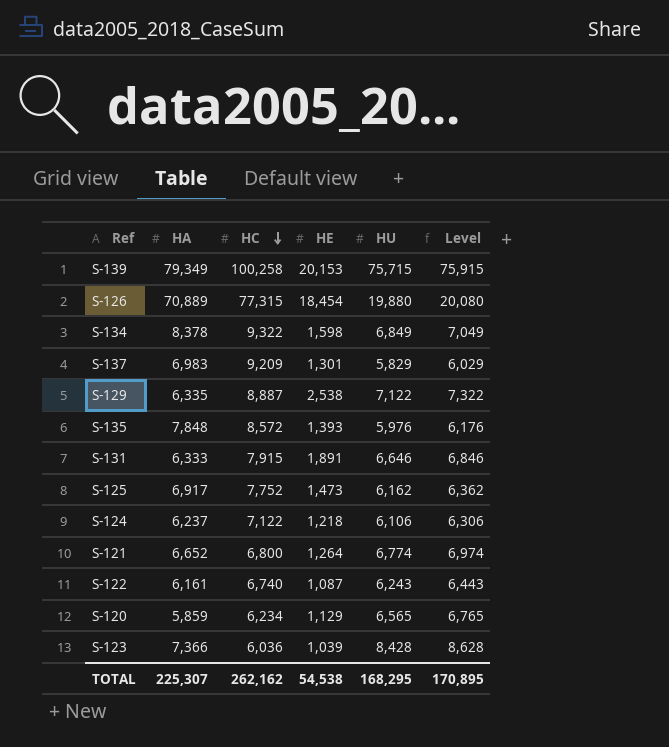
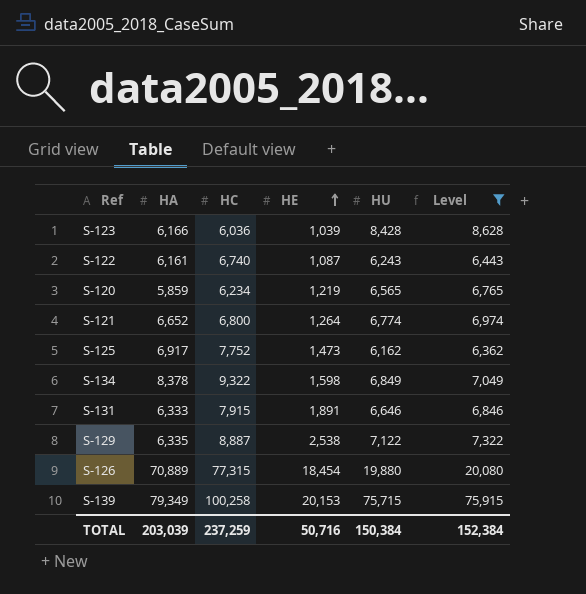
filter: none -> Level >= 6,362
row order: HC descending -> HE ascending
S-123 | HA: 7,366 -> 6,166
S-120 | HE: 1,129 -> 1,219
TOTAL | HA: 225,307 -> 203,039
TOTAL | HC: 262,162 -> 237,259
TOTAL | HE: 54,538 -> 50,716
TOTAL | HU: 168,295 -> 150,384
TOTAL | Level: 170,895 -> 152,384

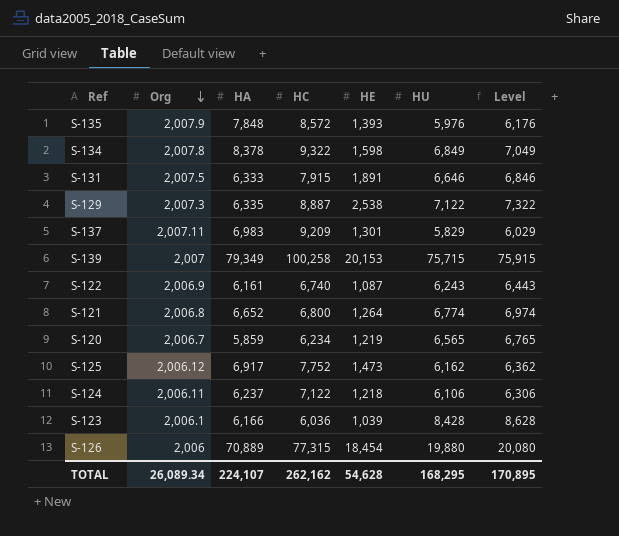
filter: Level >= 6,362 -> none
row order: HE ascending -> Org descending
column Org | position: none -> 2
TOTAL | HA: 203,039 -> 224,107
TOTAL | HC: 237,259 -> 262,162
TOTAL | HE: 50,716 -> 54,628
TOTAL | HU: 150,384 -> 168,295
TOTAL | Level: 152,384 -> 170,895

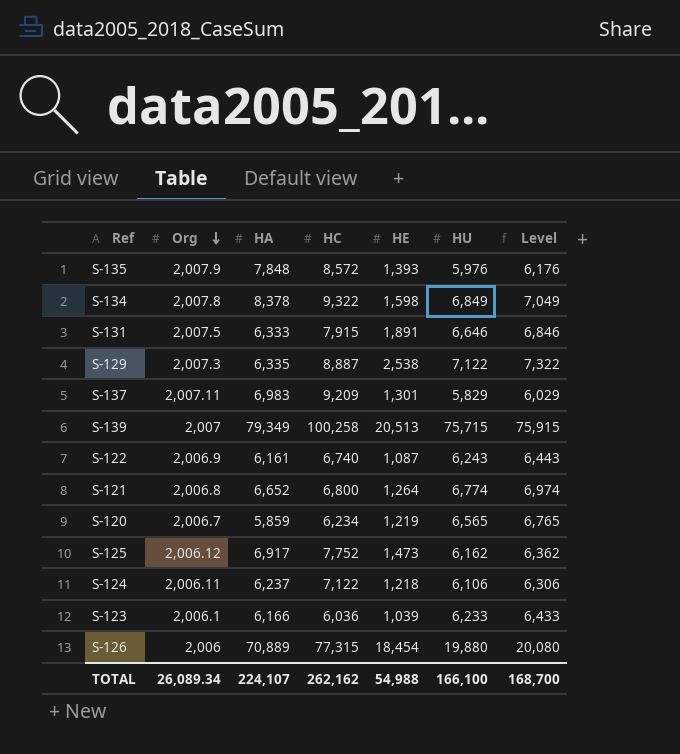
S-139 | HE: 20,153 -> 20,513
S-123 | HU: 8,428 -> 6,233
S-123 | Level: 8,628 -> 6,433
TOTAL | HE: 54,628 -> 54,988
TOTAL | HU: 168,295 -> 166,100
TOTAL | Level: 170,895 -> 168,700

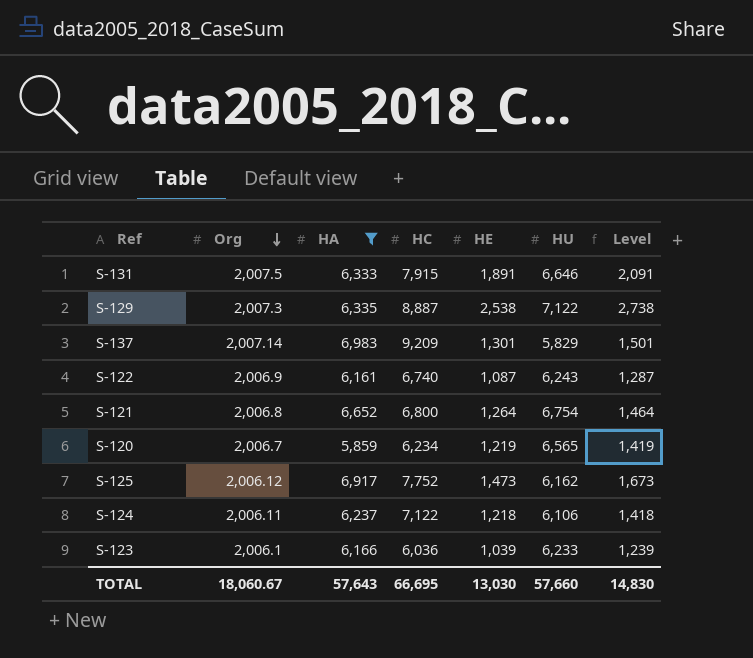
filter: none -> HA <= 6,983
column Level | formula: [HU] + 200 -> [HE] + 200
S-137 | Org: 2,007.11 -> 2,007.14
S-121 | HU: 6,774 -> 6,754
TOTAL | Org: 26,089.34 -> 18,060.67
TOTAL | HA: 224,107 -> 57,643
TOTAL | HC: 262,162 -> 66,695
TOTAL | HE: 54,988 -> 13,030
TOTAL | HU: 166,100 -> 57,660
TOTAL | Level: 168,700 -> 14,830

